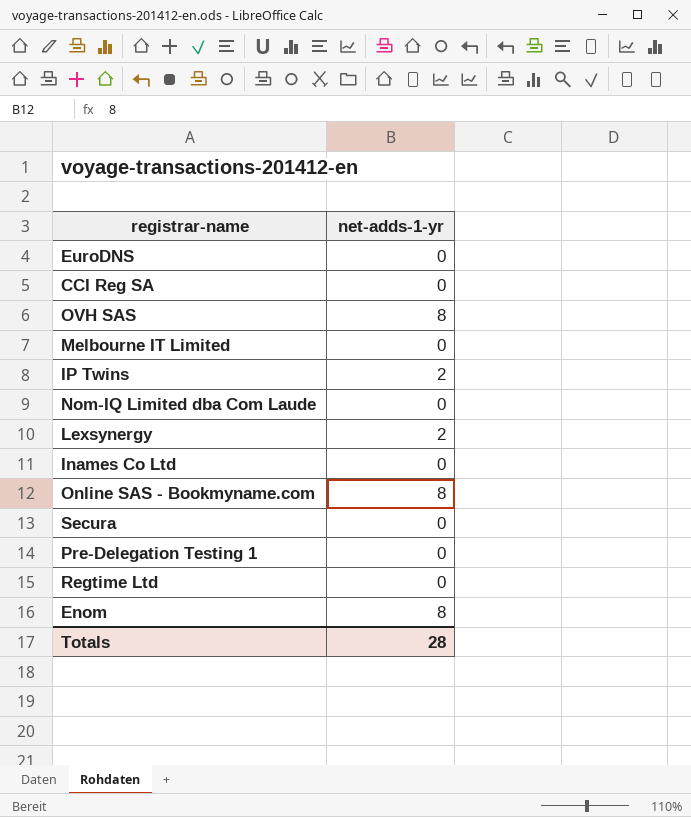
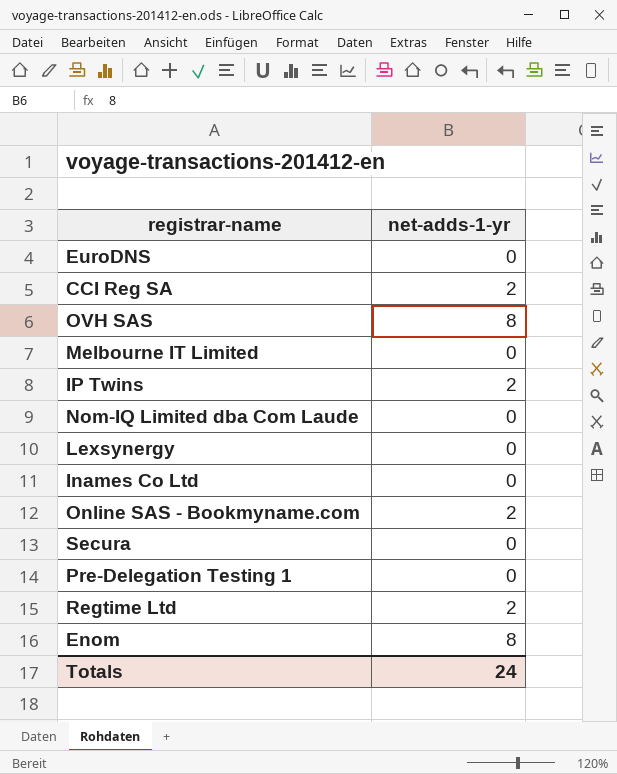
CCI Reg SA | net-adds-1-yr: 0 -> 2
Lexsynergy | net-adds-1-yr: 2 -> 0
Online SAS - Bookmyname.com | net-adds-1-yr: 8 -> 2
Regtime Ltd | net-adds-1-yr: 0 -> 2
Totals | net-adds-1-yr: 28 -> 24

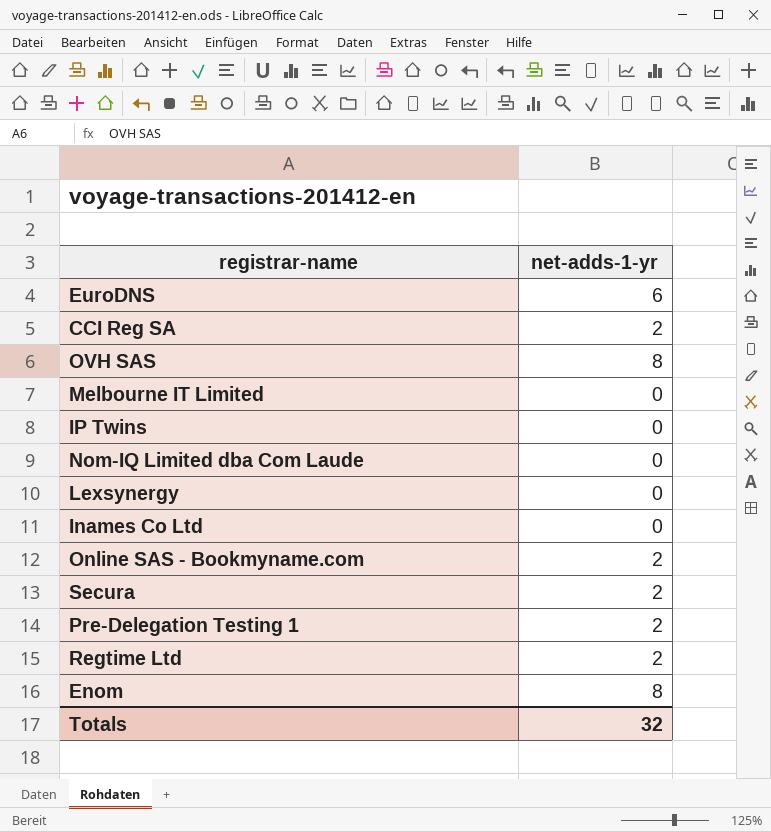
EuroDNS | net-adds-1-yr: 0 -> 6
IP Twins | net-adds-1-yr: 2 -> 0
Secura | net-adds-1-yr: 0 -> 2
Pre-Delegation Testing 1 | net-adds-1-yr: 0 -> 2
Totals | net-adds-1-yr: 24 -> 32

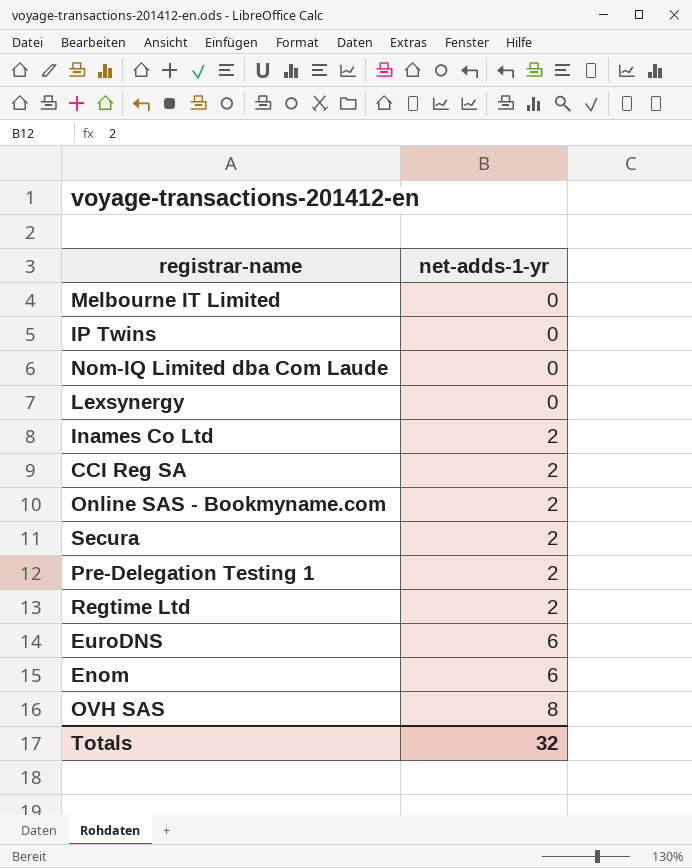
row order: none -> net-adds-1-yr ascending
Inames Co Ltd | net-adds-1-yr: 0 -> 2
Enom | net-adds-1-yr: 8 -> 6

